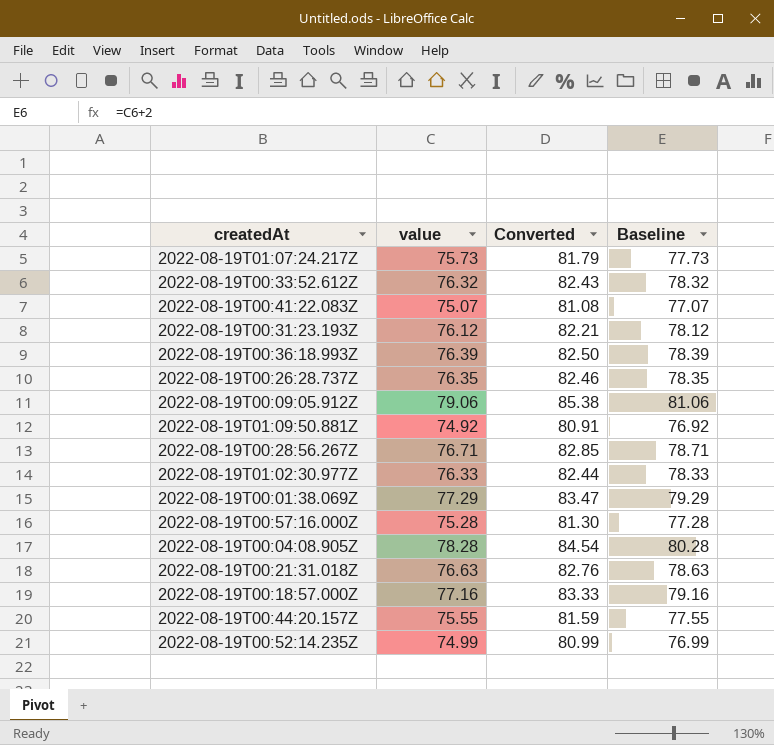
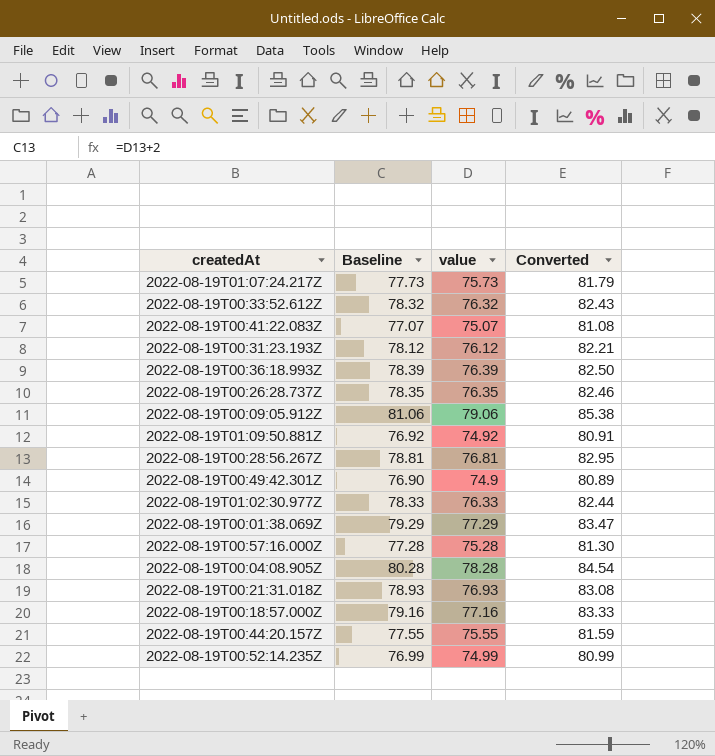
column Baseline | position: 4 -> 2
2022-08-19T00:28:56.267Z | Baseline: 78.71 -> 78.81
2022-08-19T00:28:56.267Z | value: 76.71 -> 76.81
2022-08-19T00:28:56.267Z | Converted: 82.85 -> 82.95
row 2022-08-19T00:49:42.301Z: none -> 76.90 | 74.9 | 80.89
2022-08-19T00:21:31.018Z | Baseline: 78.63 -> 78.93
2022-08-19T00:21:31.018Z | value: 76.63 -> 76.93
2022-08-19T00:21:31.018Z | Converted: 82.76 -> 83.08

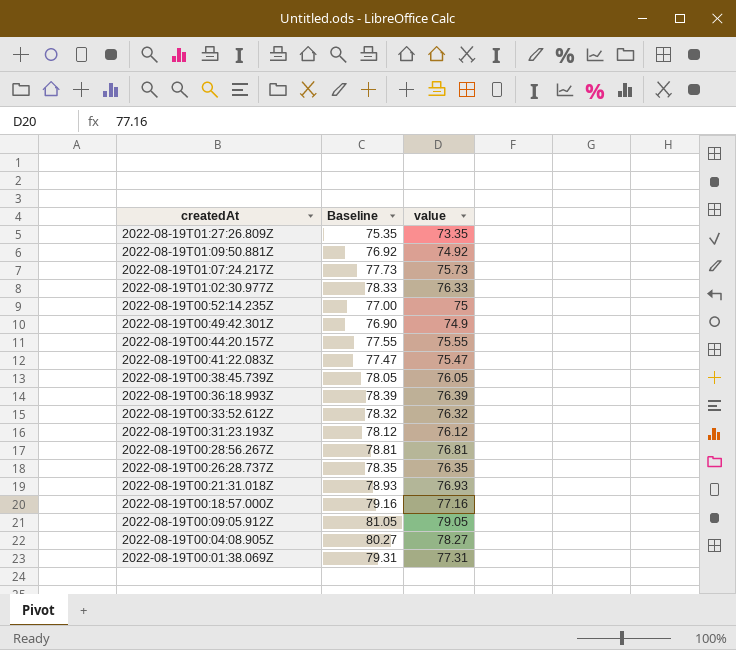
row order: none -> createdAt descending
column Converted | formula: [value] * 1.08 -> none
row 2022-08-19T00:57:16.000Z: 77.28 | 75.28 | 81.30 -> none
row 2022-08-19T01:27:26.809Z: none -> 75.35 | 73.35
2022-08-19T00:52:14.235Z | Baseline: 76.99 -> 77.00
2022-08-19T00:52:14.235Z | value: 74.99 -> 75
2022-08-19T00:41:22.083Z | Baseline: 77.07 -> 77.47
2022-08-19T00:41:22.083Z | value: 75.07 -> 75.47
row 2022-08-19T00:38:45.739Z: none -> 78.05 | 76.05
2022-08-19T00:09:05.912Z | Baseline: 81.06 -> 81.05
2022-08-19T00:09:05.912Z | value: 79.06 -> 79.05
2022-08-19T00:04:08.905Z | Baseline: 80.28 -> 80.27
2022-08-19T00:04:08.905Z | value: 78.28 -> 78.27
2022-08-19T00:01:38.069Z | Baseline: 79.29 -> 79.31
2022-08-19T00:01:38.069Z | value: 77.29 -> 77.31

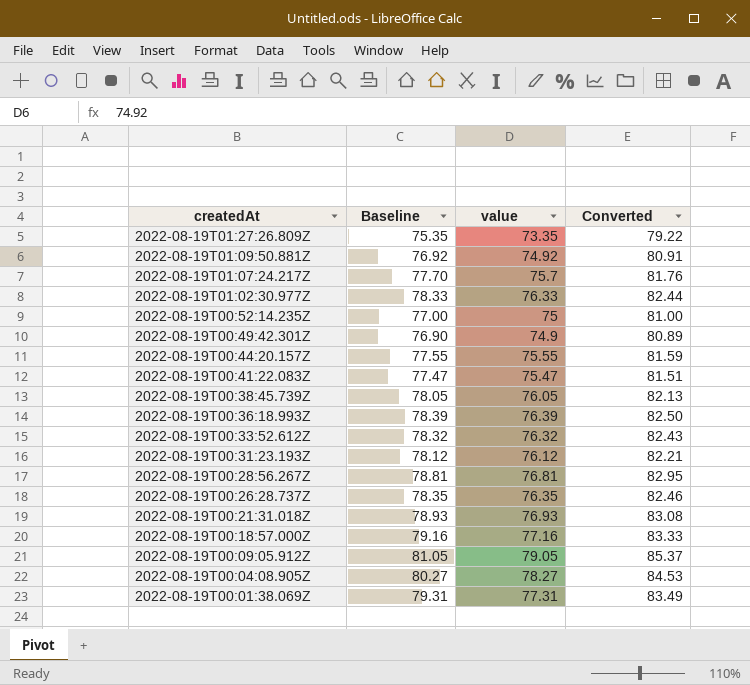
column Converted | formula: none -> [value] * 1.08
2022-08-19T01:07:24.217Z | Baseline: 77.73 -> 77.70
2022-08-19T01:07:24.217Z | value: 75.73 -> 75.7

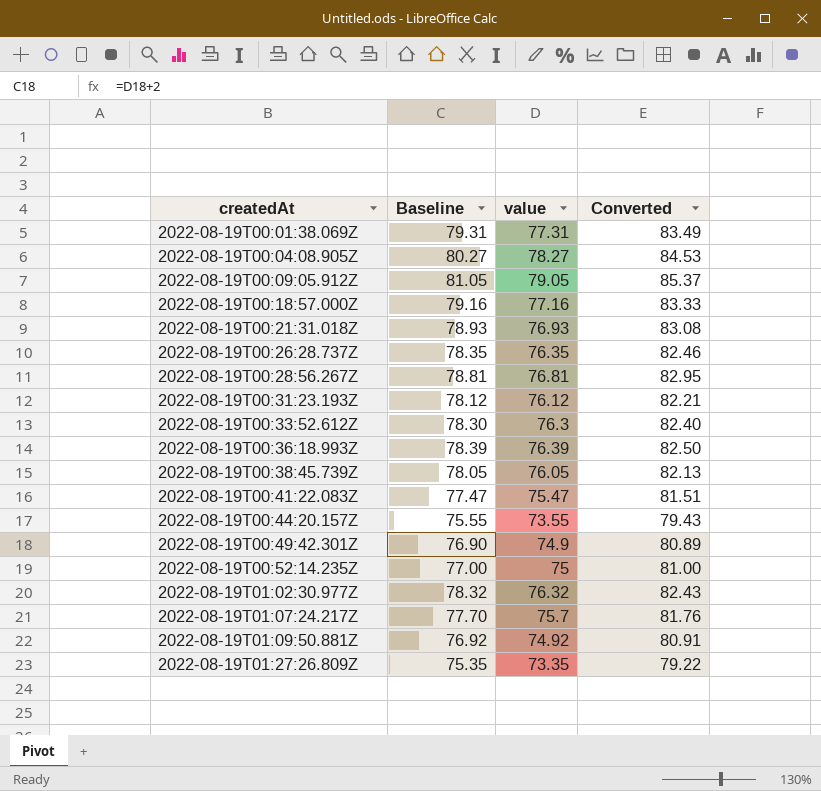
row order: createdAt descending -> createdAt ascending
2022-08-19T00:33:52.612Z | Baseline: 78.32 -> 78.30
2022-08-19T00:33:52.612Z | value: 76.32 -> 76.3
2022-08-19T00:33:52.612Z | Converted: 82.43 -> 82.40
2022-08-19T00:44:20.157Z | Baseline: 77.55 -> 75.55
2022-08-19T00:44:20.157Z | value: 75.55 -> 73.55
2022-08-19T00:44:20.157Z | Converted: 81.59 -> 79.43
2022-08-19T01:02:30.977Z | Baseline: 78.33 -> 78.32
2022-08-19T01:02:30.977Z | value: 76.33 -> 76.32
2022-08-19T01:02:30.977Z | Converted: 82.44 -> 82.43

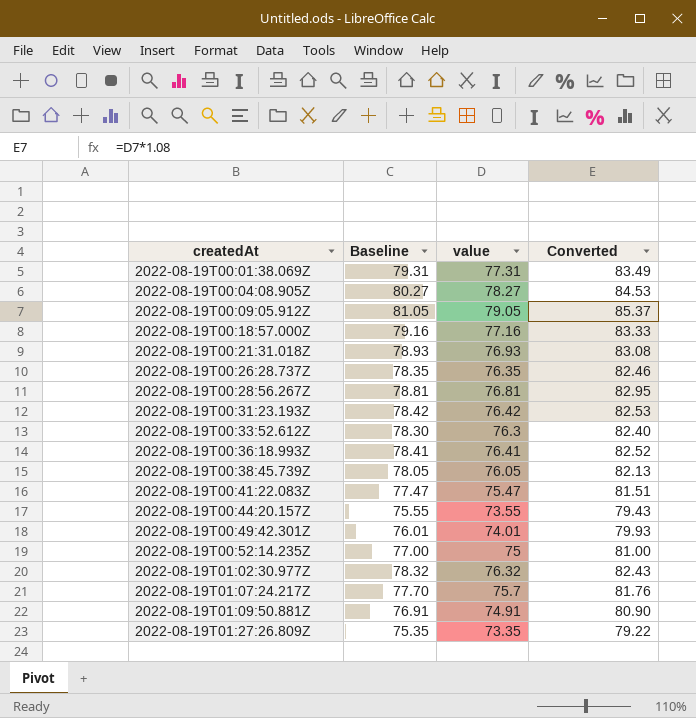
2022-08-19T00:31:23.193Z | Baseline: 78.12 -> 78.42
2022-08-19T00:31:23.193Z | value: 76.12 -> 76.42
2022-08-19T00:31:23.193Z | Converted: 82.21 -> 82.53
2022-08-19T00:36:18.993Z | Baseline: 78.39 -> 78.41
2022-08-19T00:36:18.993Z | value: 76.39 -> 76.41
2022-08-19T00:36:18.993Z | Converted: 82.50 -> 82.52
2022-08-19T00:49:42.301Z | Baseline: 76.90 -> 76.01
2022-08-19T00:49:42.301Z | value: 74.9 -> 74.01
2022-08-19T00:49:42.301Z | Converted: 80.89 -> 79.93
2022-08-19T01:09:50.881Z | Baseline: 76.92 -> 76.91
2022-08-19T01:09:50.881Z | value: 74.92 -> 74.91
2022-08-19T01:09:50.881Z | Converted: 80.91 -> 80.90

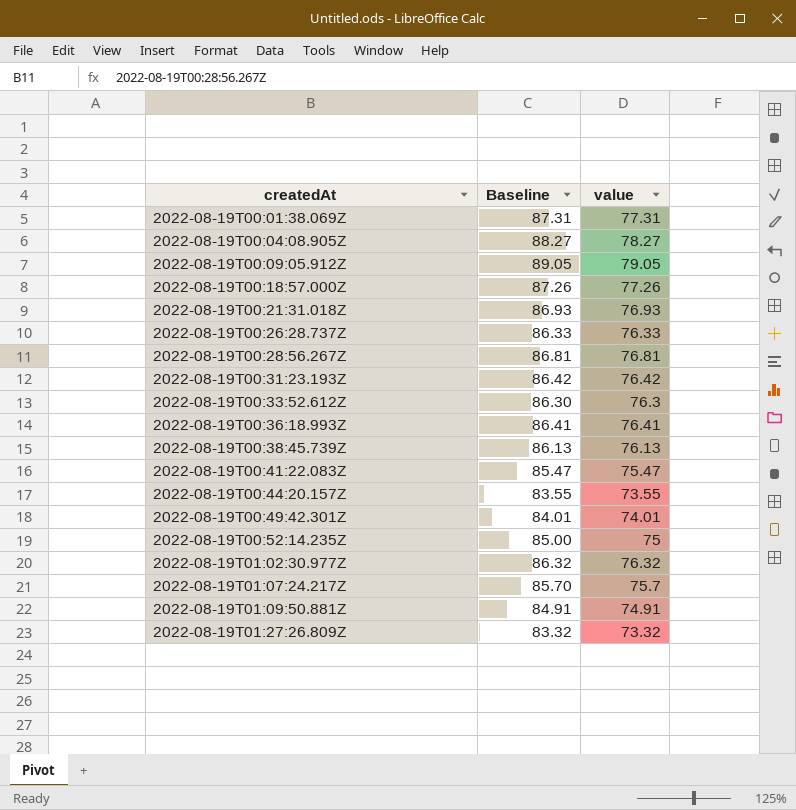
column Converted | formula: [value] * 1.08 -> none
column Baseline | formula: [value] + 2 -> [value] + 10
2022-08-19T00:18:57.000Z | value: 77.16 -> 77.26
2022-08-19T00:26:28.737Z | value: 76.35 -> 76.33
2022-08-19T00:38:45.739Z | value: 76.05 -> 76.13
2022-08-19T01:27:26.809Z | value: 73.35 -> 73.32

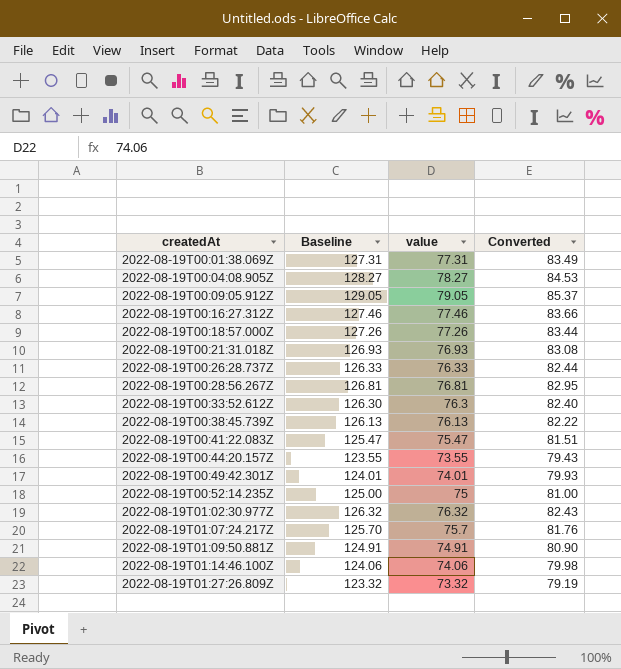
column Baseline | formula: [value] + 10 -> [value] + 50
column Converted | formula: none -> [value] * 1.08
row 2022-08-19T00:31:23.193Z: 86.42 | 76.42 -> none
row 2022-08-19T00:36:18.993Z: 86.41 | 76.41 -> none
row 2022-08-19T00:16:27.312Z: none -> 127.46 | 77.46 | 83.66
row 2022-08-19T01:14:46.100Z: none -> 124.06 | 74.06 | 79.98

